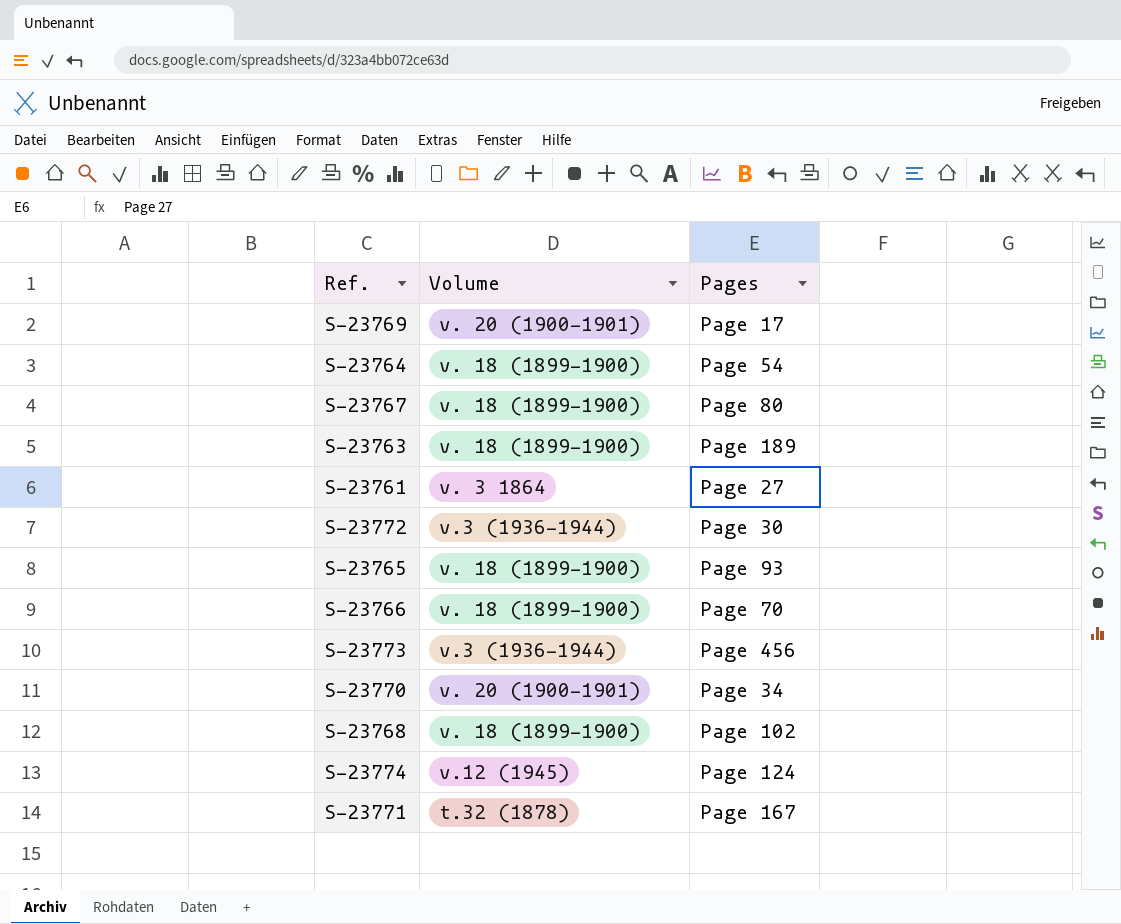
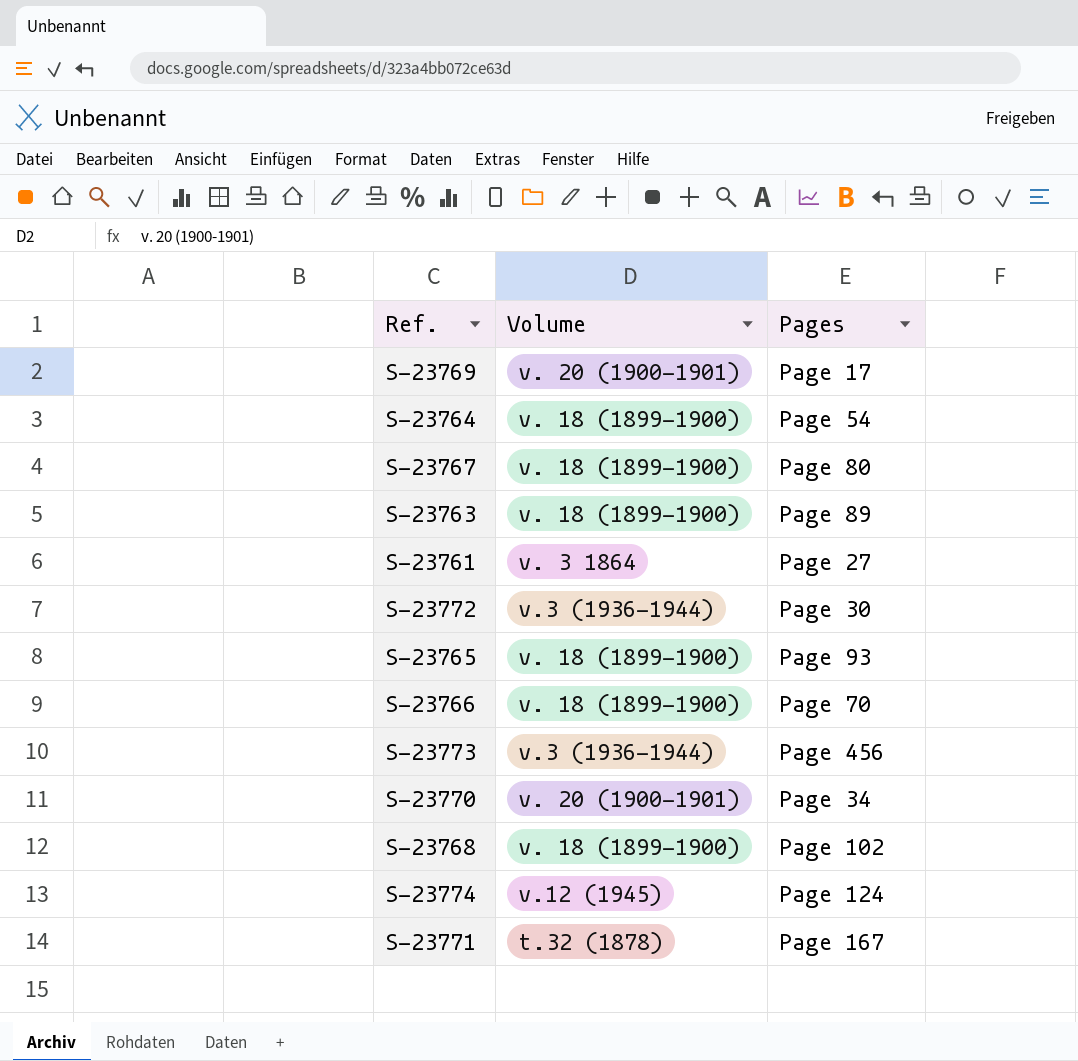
S-23763 | Pages: Page 189 -> Page 89

